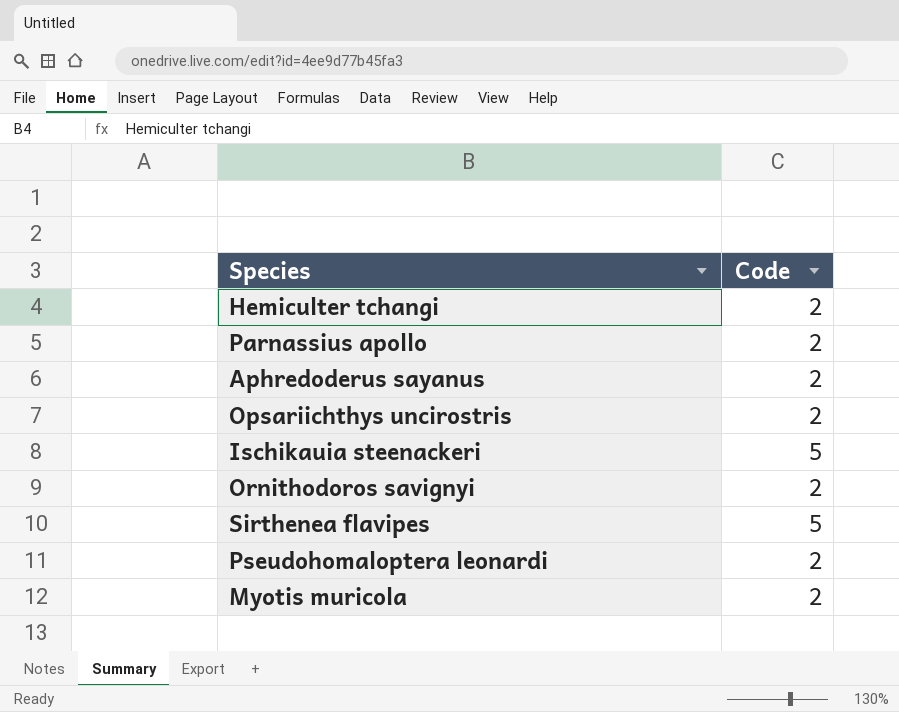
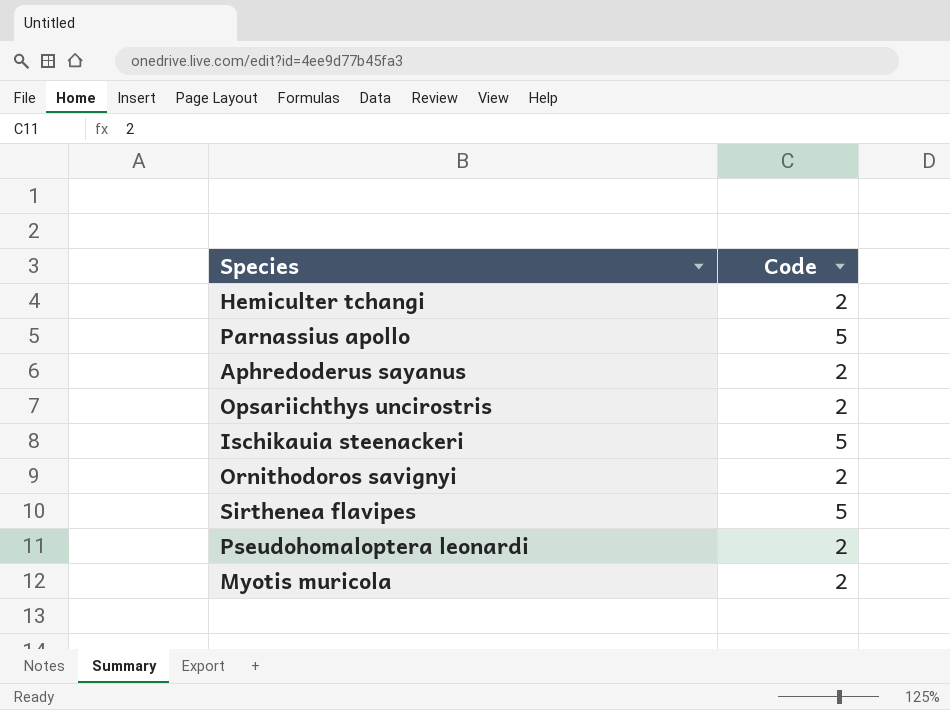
Parnassius apollo | Code: 2 -> 5

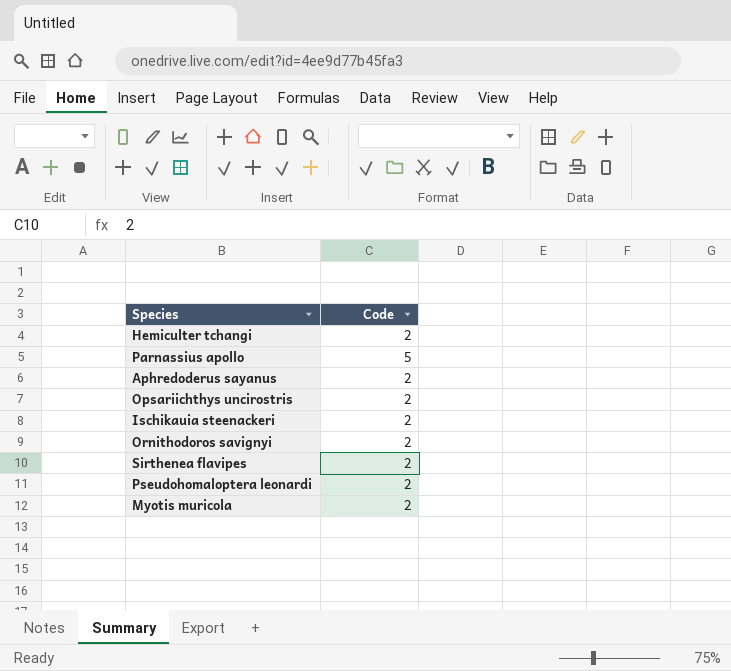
Ischikauia steenackeri | Code: 5 -> 2
Sirthenea flavipes | Code: 5 -> 2

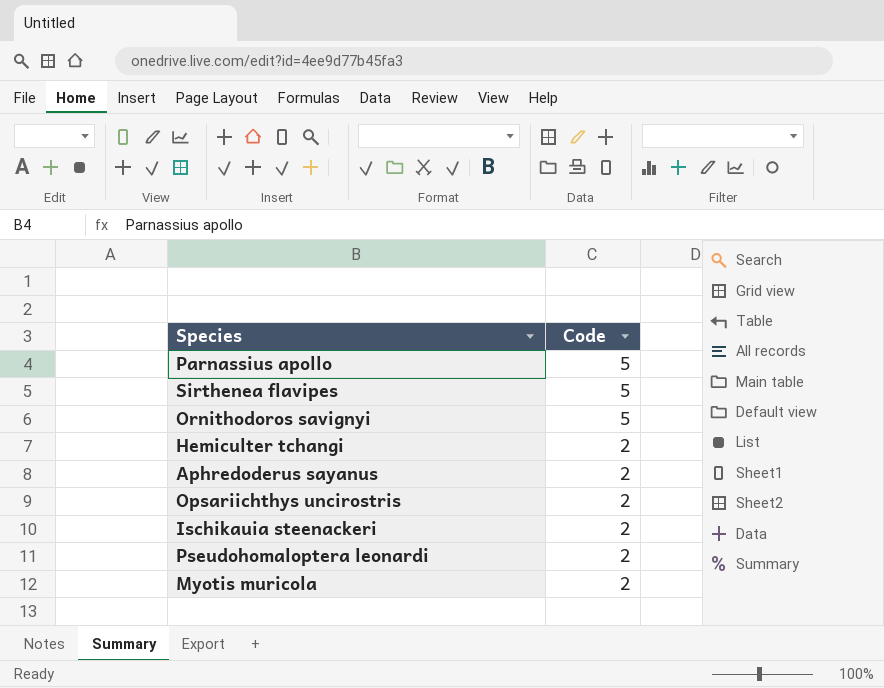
row order: none -> Code descending
Sirthenea flavipes | Code: 2 -> 5
Ornithodoros savignyi | Code: 2 -> 5

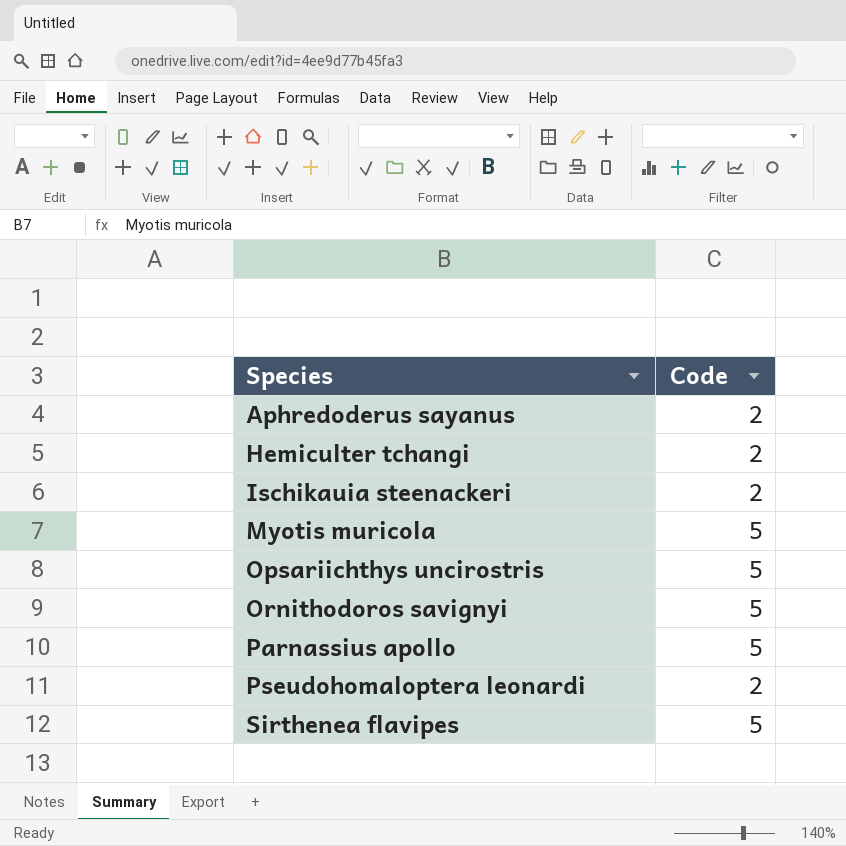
row order: Code descending -> Species ascending
Myotis muricola | Code: 2 -> 5
Opsariichthys uncirostris | Code: 2 -> 5

